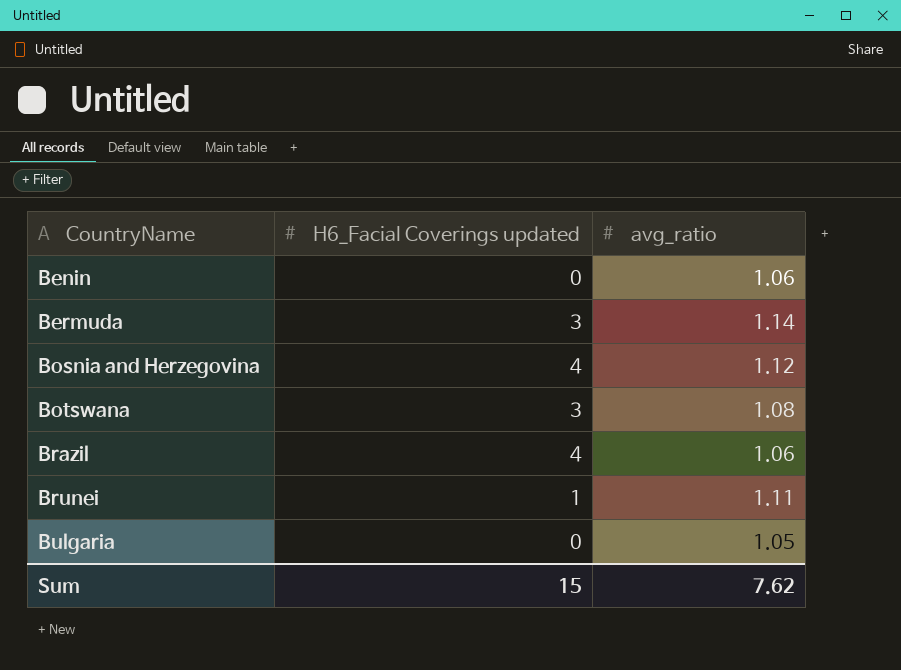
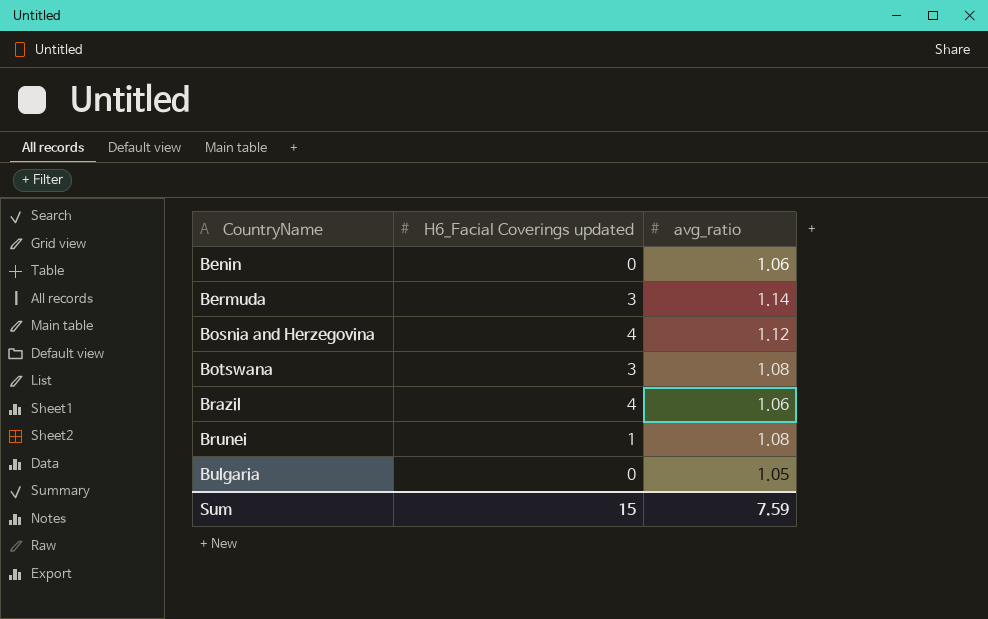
Brunei | avg_ratio: 1.11 -> 1.08
Sum | avg_ratio: 7.62 -> 7.59

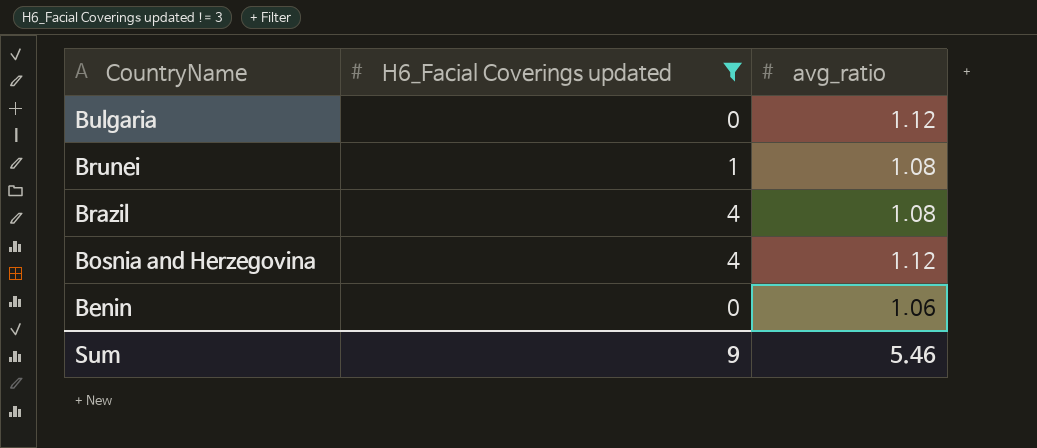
filter: none -> H6_Facial Coverings updated != 3
row order: CountryName ascending -> CountryName descending
Bulgaria | avg_ratio: 1.05 -> 1.12
Brazil | avg_ratio: 1.06 -> 1.08
Sum | H6_Facial Coverings updated: 15 -> 9
Sum | avg_ratio: 7.59 -> 5.46

